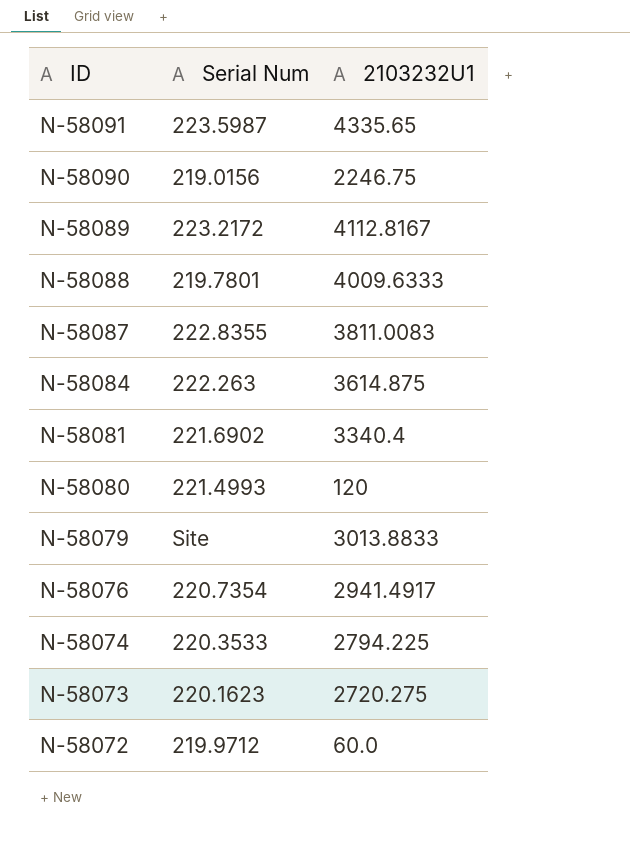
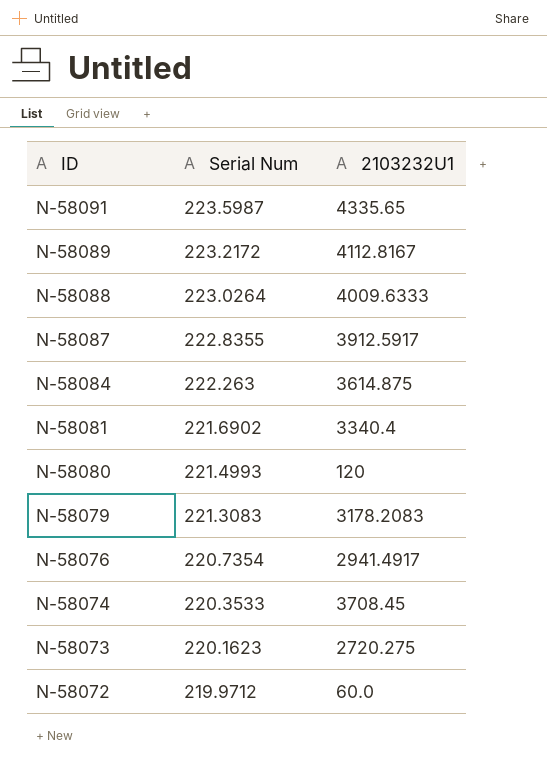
row N-58090: 219.0156 | 2246.75 -> none
N-58088 | Serial Num: 219.7801 -> 223.0264
N-58087 | 2103232U1: 3811.0083 -> 3912.5917
N-58079 | Serial Num: Site -> 221.3083
N-58079 | 2103232U1: 3013.8833 -> 3178.2083
N-58074 | 2103232U1: 2794.225 -> 3708.45

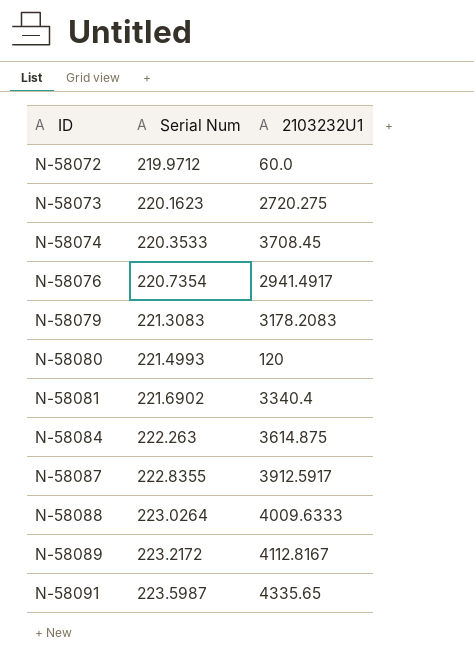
row order: ID descending -> ID ascending

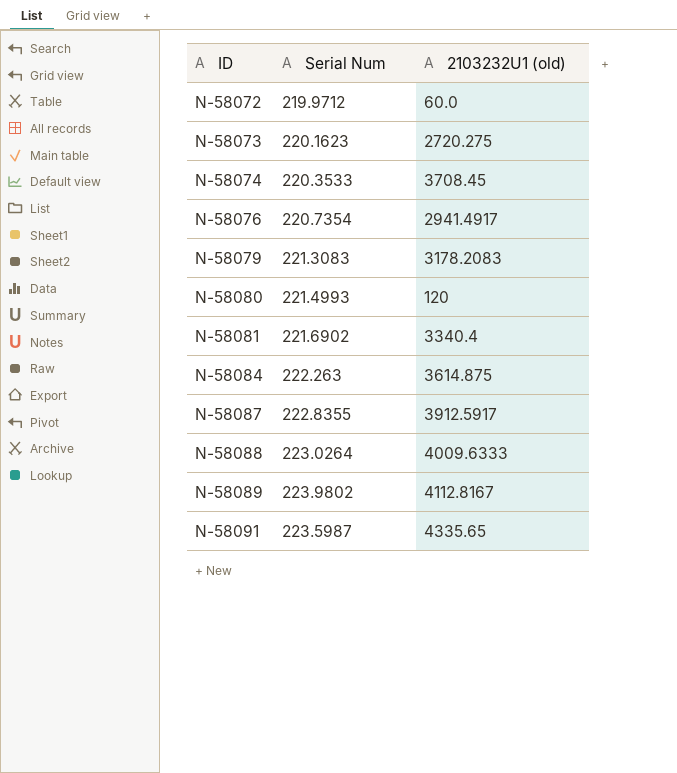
column name: 2103232U1 -> 2103232U1 (old)
N-58089 | Serial Num: 223.2172 -> 223.9802

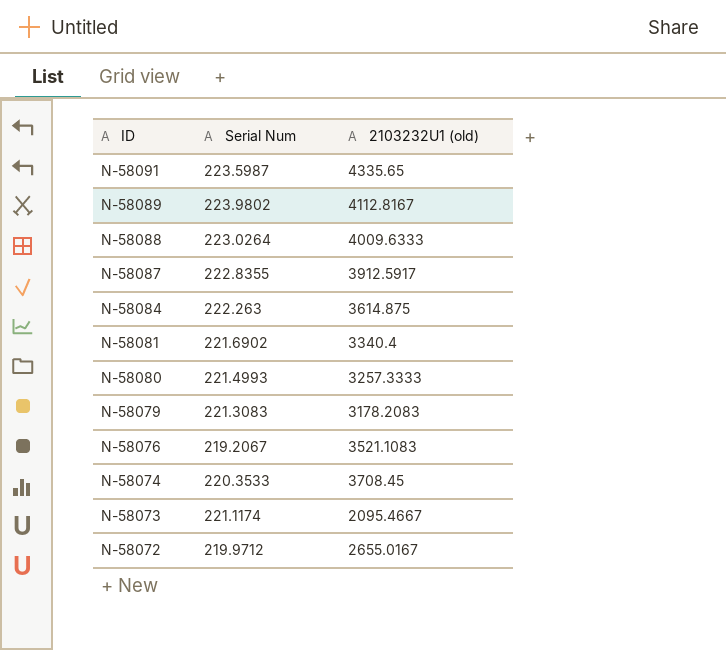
row order: ID ascending -> ID descending
N-58080 | 2103232U1 (old): 120 -> 3257.3333
N-58076 | Serial Num: 220.7354 -> 219.2067
N-58076 | 2103232U1 (old): 2941.4917 -> 3521.1083
N-58073 | Serial Num: 220.1623 -> 221.1174
N-58073 | 2103232U1 (old): 2720.275 -> 2095.4667
N-58072 | 2103232U1 (old): 60.0 -> 2655.0167

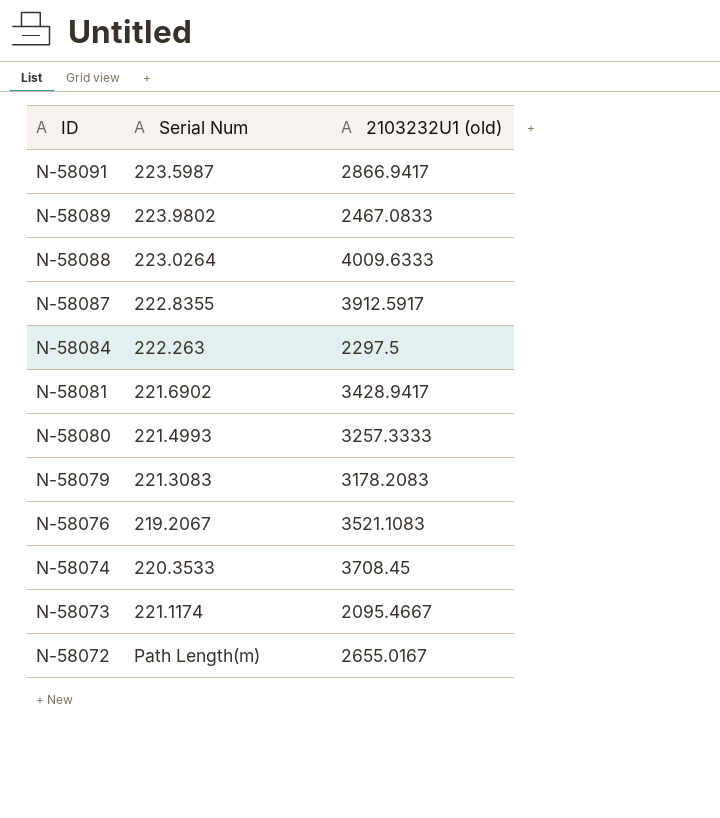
N-58091 | 2103232U1 (old): 4335.65 -> 2866.9417
N-58089 | 2103232U1 (old): 4112.8167 -> 2467.0833
N-58084 | 2103232U1 (old): 3614.875 -> 2297.5
N-58081 | 2103232U1 (old): 3340.4 -> 3428.9417
N-58072 | Serial Num: 219.9712 -> Path Length(m)

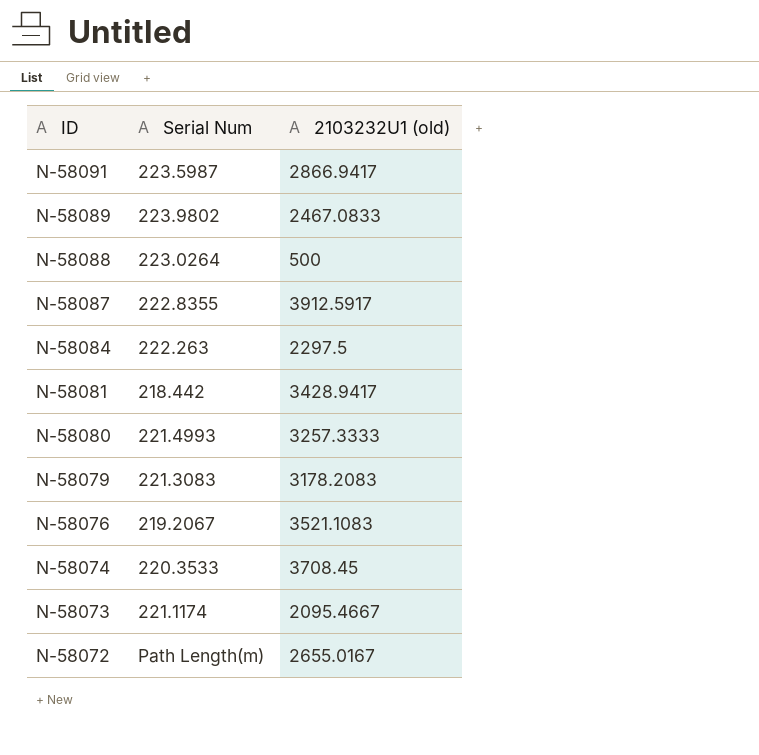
N-58088 | 2103232U1 (old): 4009.6333 -> 500
N-58081 | Serial Num: 221.6902 -> 218.442

